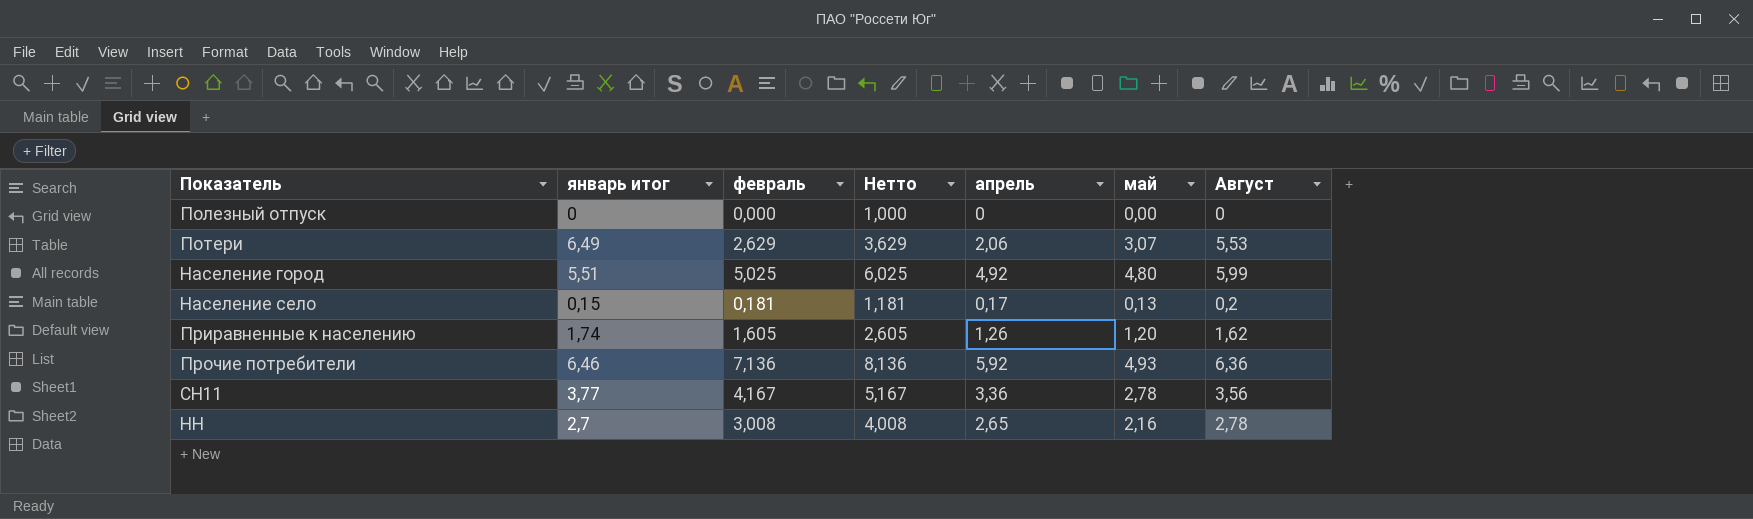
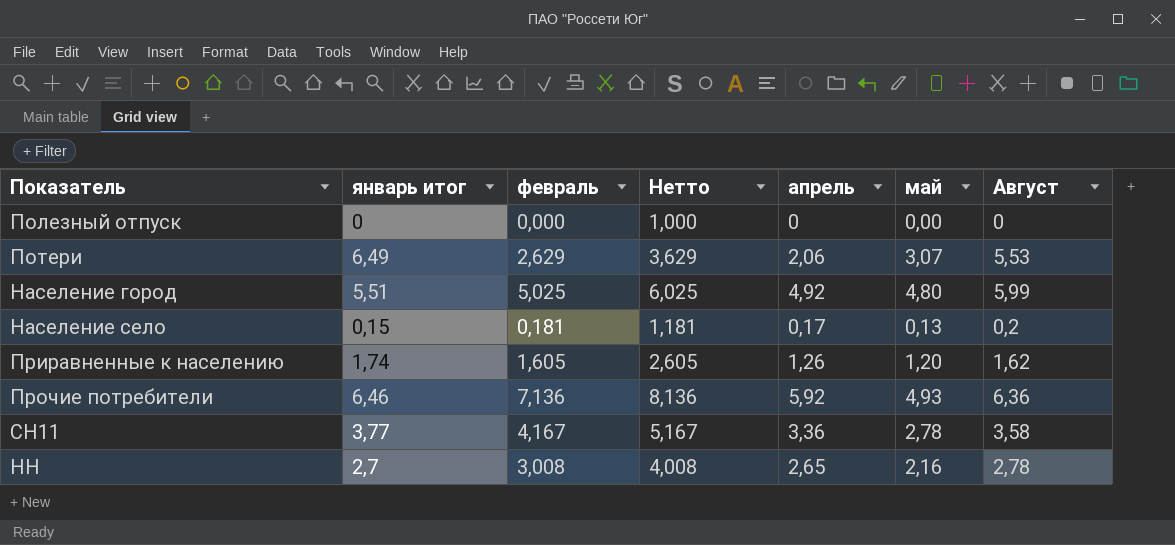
СН11 | Август: 3,56 -> 3,58

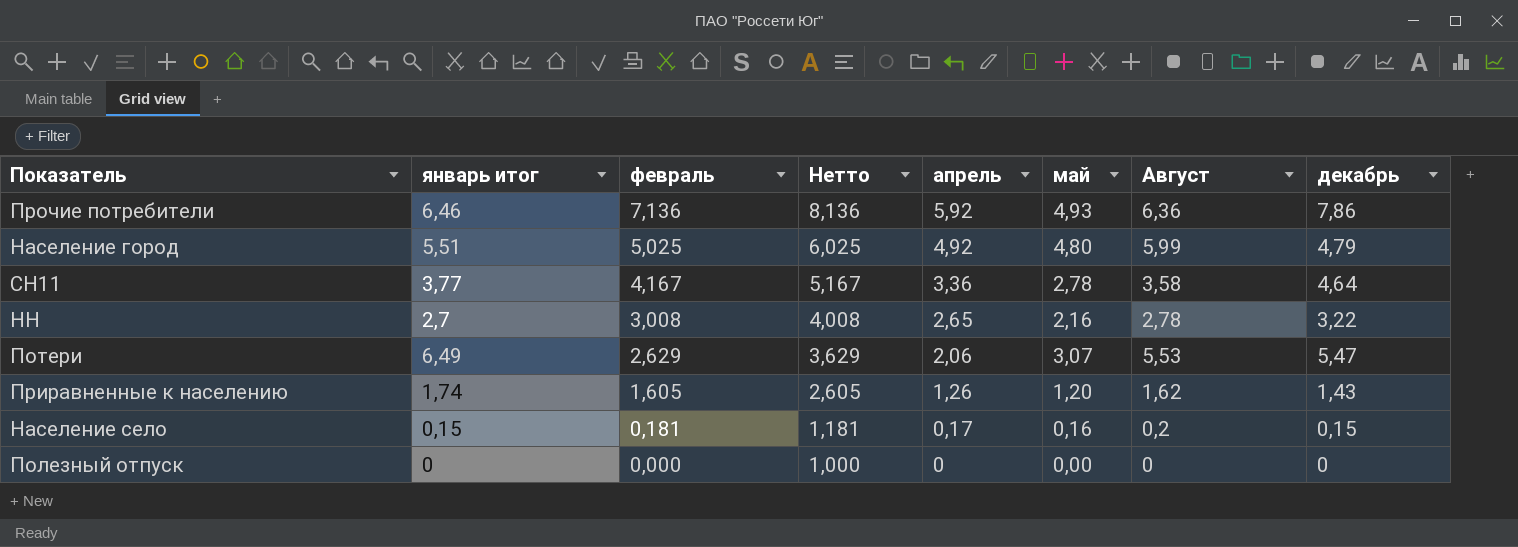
row order: none -> февраль descending
column декабрь | position: none -> 8
Население село | май: 0,13 -> 0,16

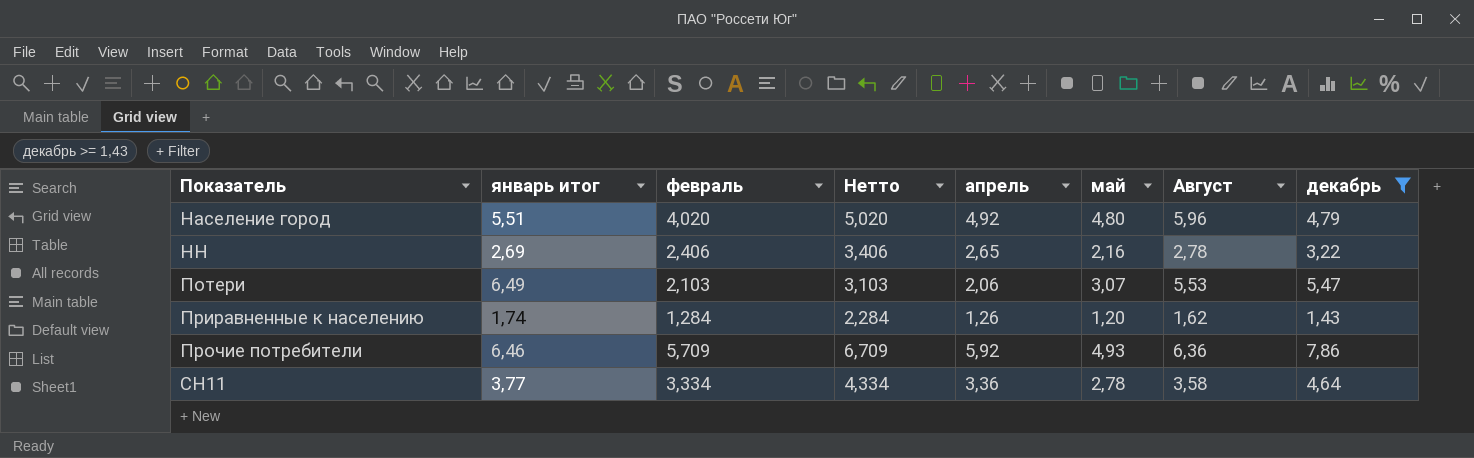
filter: none -> декабрь >= 1,43
row order: февраль descending -> Показатель ascending
Население город | февраль: 5,025 -> 4,020
Население город | Нетто: 6,025 -> 5,020
Население город | Август: 5,99 -> 5,96
НН | январь итог: 2,7 -> 2,69
НН | февраль: 3,008 -> 2,406
НН | Нетто: 4,008 -> 3,406
Потери | февраль: 2,629 -> 2,103
Потери | Нетто: 3,629 -> 3,103
Приравненные к населению | февраль: 1,605 -> 1,284
Приравненные к населению | Нетто: 2,605 -> 2,284
Прочие потребители | февраль: 7,136 -> 5,709
Прочие потребители | Нетто: 8,136 -> 6,709
СН11 | февраль: 4,167 -> 3,334
СН11 | Нетто: 5,167 -> 4,334

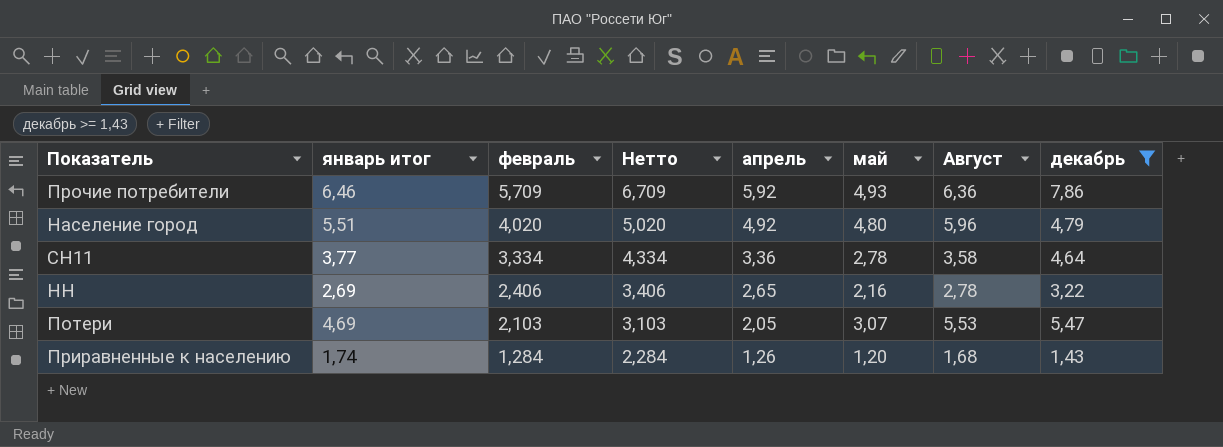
row order: Показатель ascending -> февраль descending
Потери | январь итог: 6,49 -> 4,69
Потери | апрель: 2,06 -> 2,05
Приравненные к населению | Август: 1,62 -> 1,68

